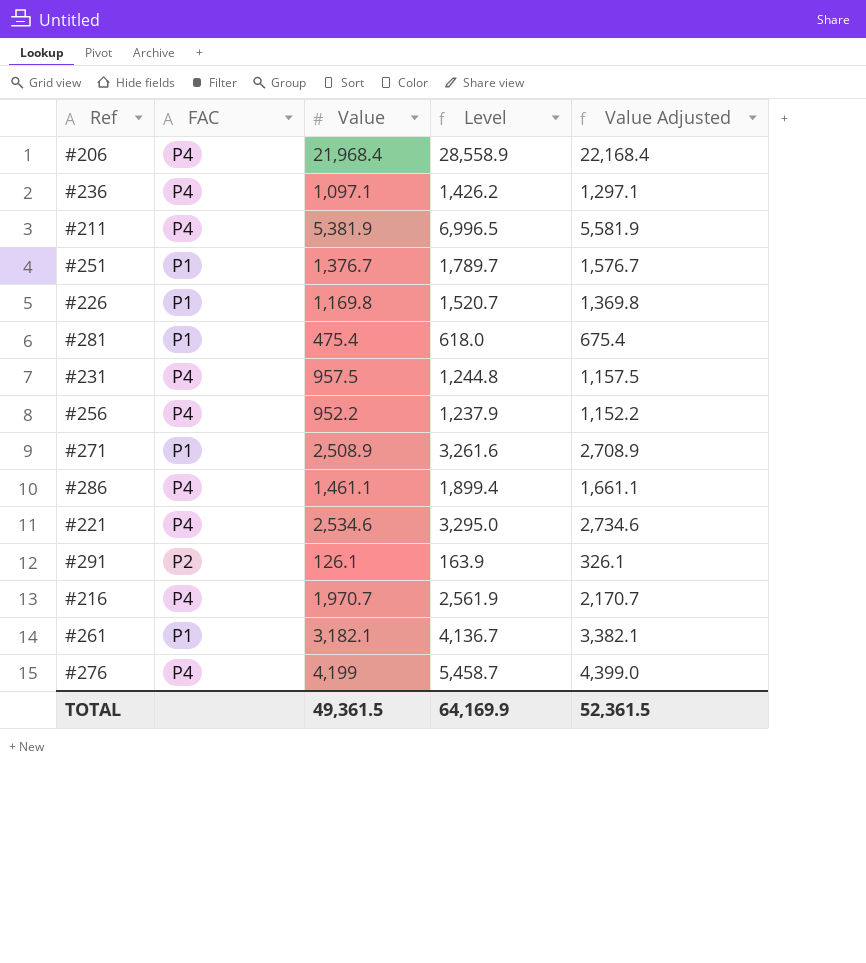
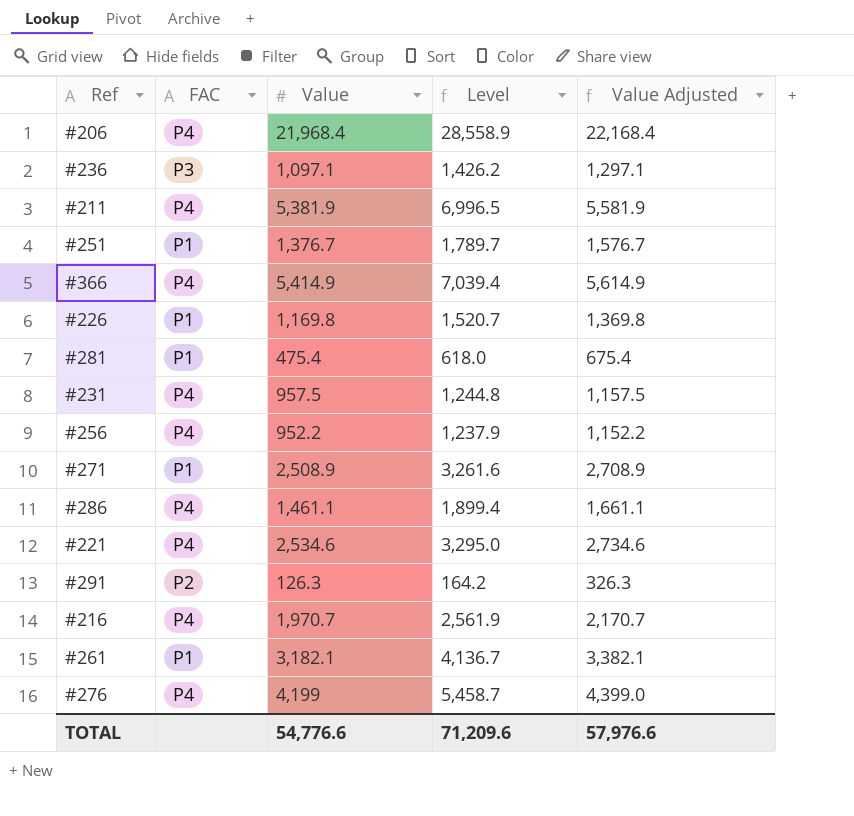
#236 | FAC: P4 -> P3
row #366: none -> P4 | 5,414.9 | 7,039.4 | 5,614.9
#291 | Value: 126.1 -> 126.3
#291 | Level: 163.9 -> 164.2
#291 | Value Adjusted: 326.1 -> 326.3
TOTAL | Value: 49,361.5 -> 54,776.6
TOTAL | Level: 64,169.9 -> 71,209.6
TOTAL | Value Adjusted: 52,361.5 -> 57,976.6

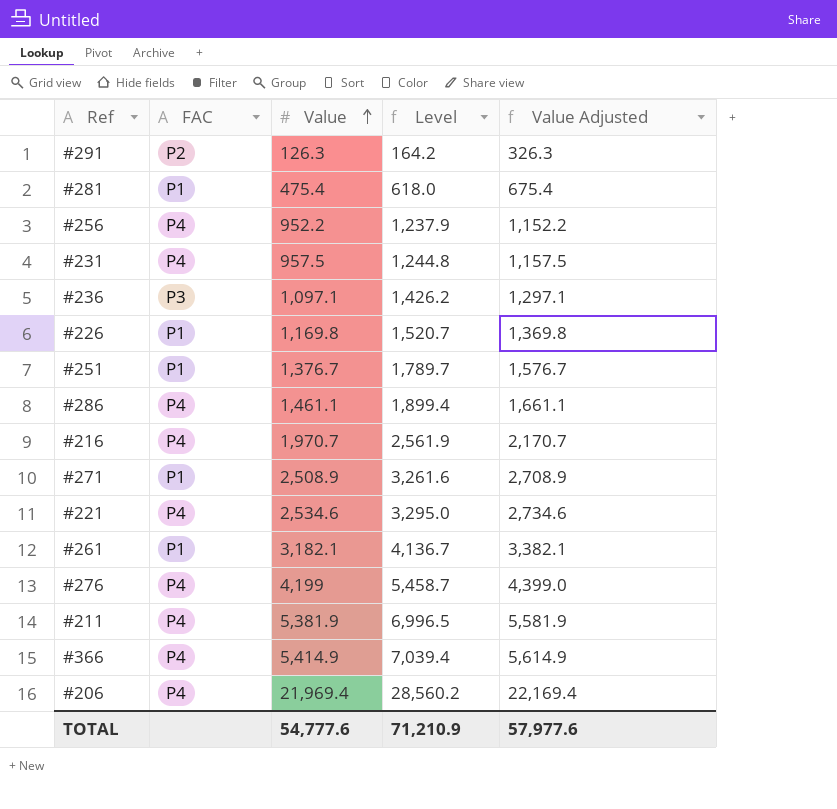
row order: none -> Value ascending
#206 | Value: 21,968.4 -> 21,969.4
#206 | Level: 28,558.9 -> 28,560.2
#206 | Value Adjusted: 22,168.4 -> 22,169.4
TOTAL | Value: 54,776.6 -> 54,777.6
TOTAL | Level: 71,209.6 -> 71,210.9
TOTAL | Value Adjusted: 57,976.6 -> 57,977.6

